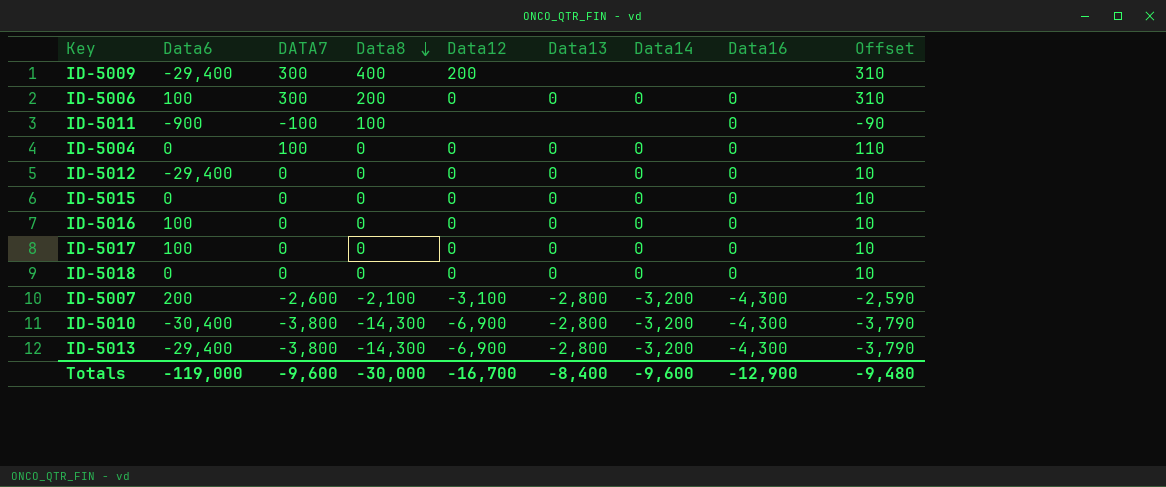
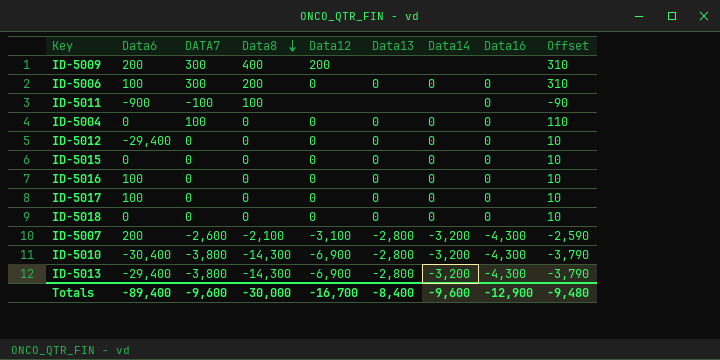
ID-5009 | Data6: -29,400 -> 200
Totals | Data6: -119,000 -> -89,400

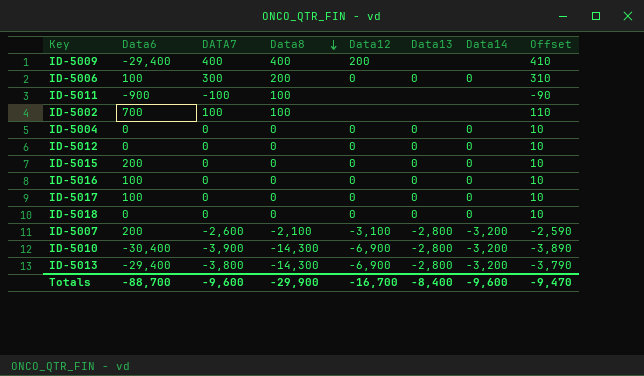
column Data16 | position: 8 -> none
ID-5009 | Data6: 200 -> -29,400
ID-5009 | DATA7: 300 -> 400
ID-5009 | Offset: 310 -> 410
row ID-5002: none -> 700 | 100 | 100 | none | none | none | 110
ID-5004 | DATA7: 100 -> 0
ID-5004 | Offset: 110 -> 10
ID-5012 | Data6: -29,400 -> 0
ID-5015 | Data6: 0 -> 200
ID-5010 | DATA7: -3,800 -> -3,900
ID-5010 | Offset: -3,790 -> -3,890
Totals | Data6: -89,400 -> -88,700
Totals | Data8: -30,000 -> -29,900
Totals | Offset: -9,480 -> -9,470

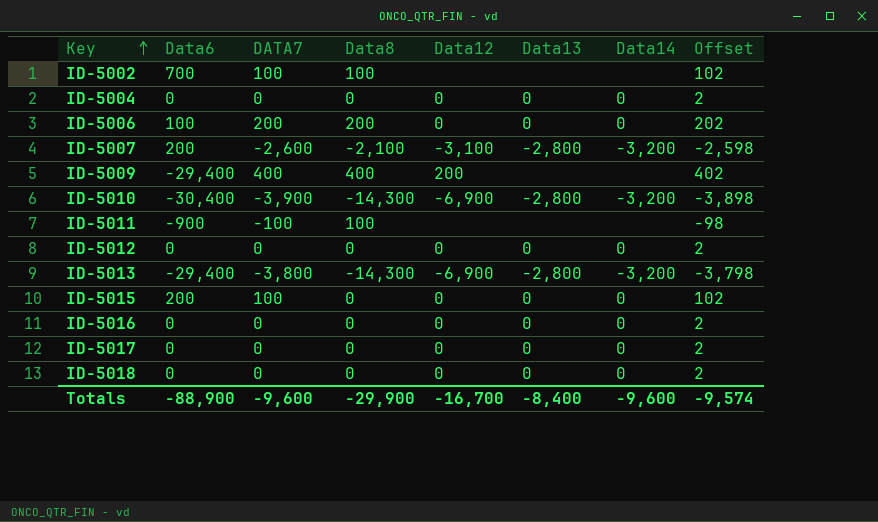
row order: Data8 descending -> Key ascending
column Offset | formula: [DATA7] + 10 -> [DATA7] + 2
ID-5006 | DATA7: 300 -> 200
ID-5015 | DATA7: 0 -> 100
ID-5016 | Data6: 100 -> 0
ID-5017 | Data6: 100 -> 0
Totals | Data6: -88,700 -> -88,900
Totals | Offset: -9,470 -> -9,574

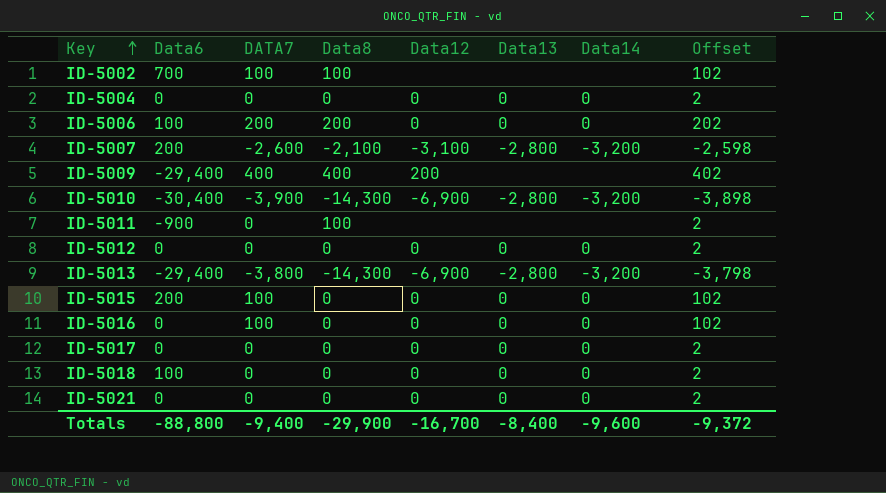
ID-5011 | DATA7: -100 -> 0
ID-5011 | Offset: -98 -> 2
ID-5016 | DATA7: 0 -> 100
ID-5016 | Offset: 2 -> 102
ID-5018 | Data6: 0 -> 100
row ID-5021: none -> 0 | 0 | 0 | 0 | 0 | 0 | 2
Totals | Data6: -88,900 -> -88,800
Totals | DATA7: -9,600 -> -9,400
Totals | Offset: -9,574 -> -9,372

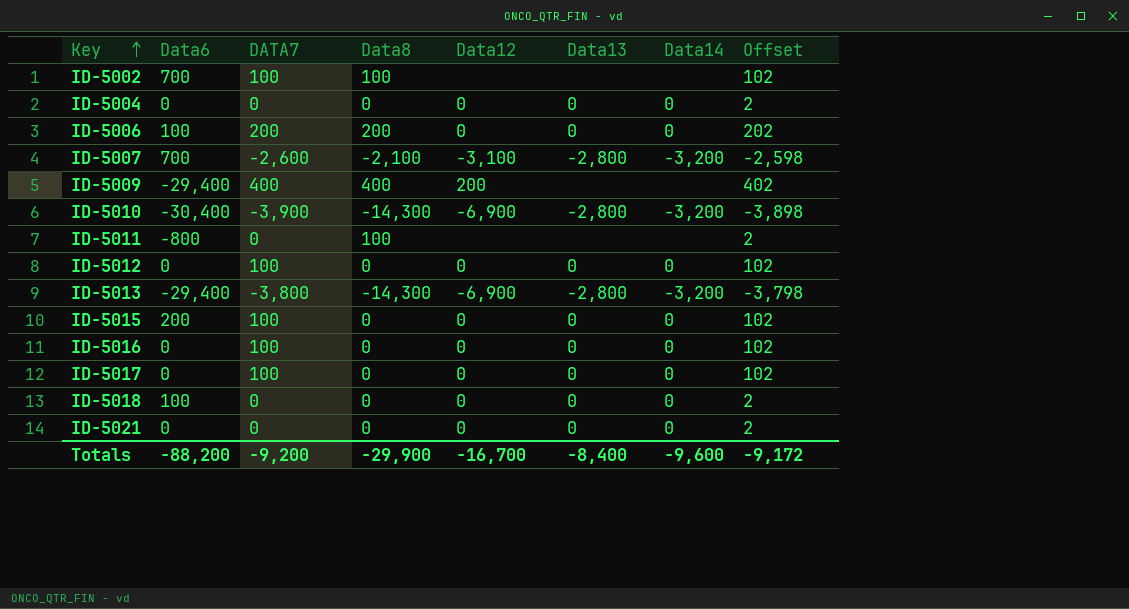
ID-5007 | Data6: 200 -> 700
ID-5011 | Data6: -900 -> -800
ID-5012 | DATA7: 0 -> 100
ID-5012 | Offset: 2 -> 102
ID-5017 | DATA7: 0 -> 100
ID-5017 | Offset: 2 -> 102
Totals | Data6: -88,800 -> -88,200
Totals | DATA7: -9,400 -> -9,200
Totals | Offset: -9,372 -> -9,172

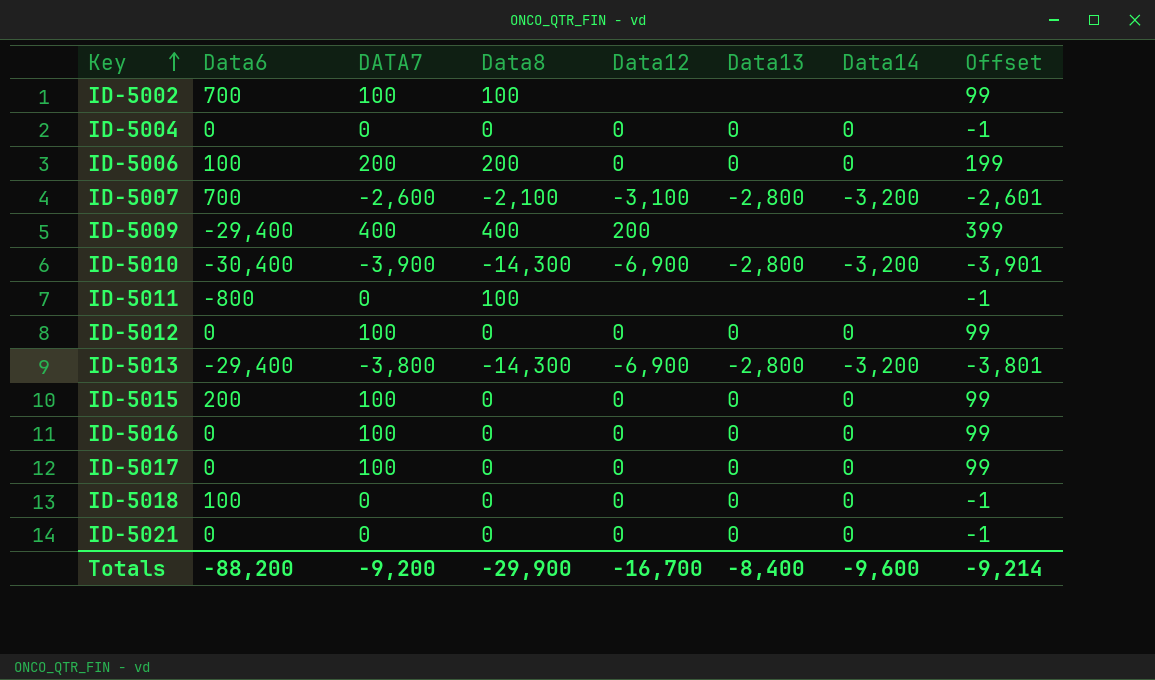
column Offset | formula: [DATA7] + 2 -> [DATA7] - 1
Totals | Offset: -9,172 -> -9,214

